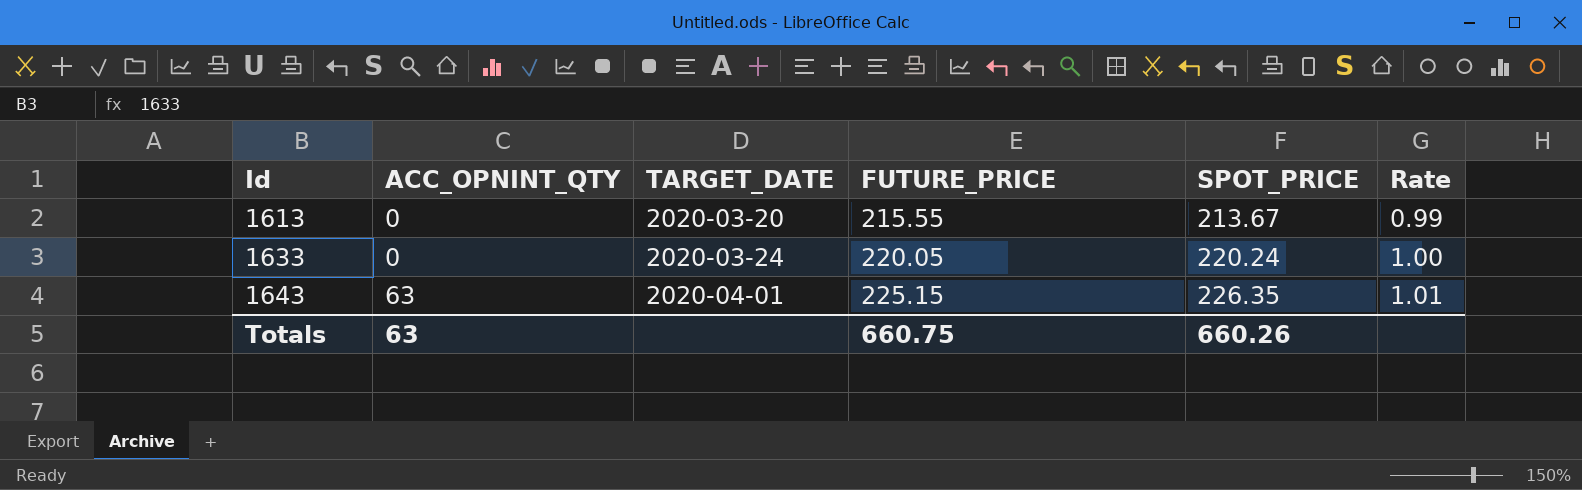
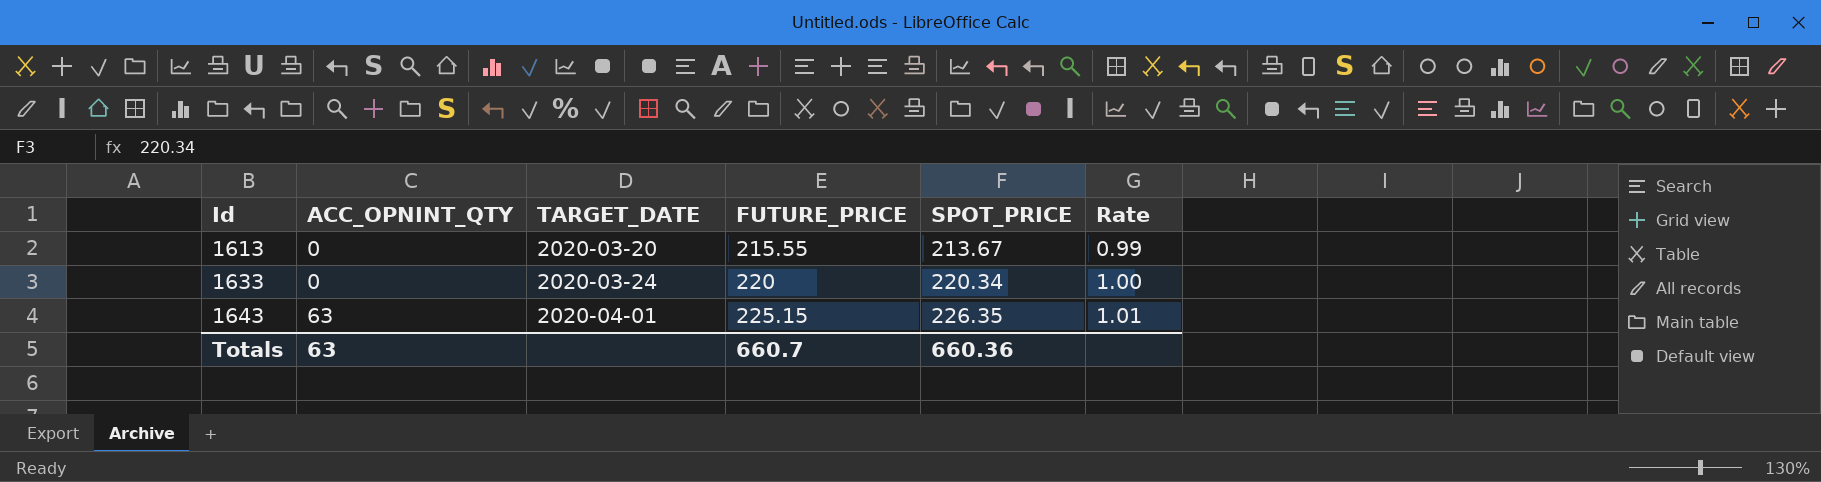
1633 | FUTURE_PRICE: 220.05 -> 220
1633 | SPOT_PRICE: 220.24 -> 220.34
Totals | FUTURE_PRICE: 660.75 -> 660.7
Totals | SPOT_PRICE: 660.26 -> 660.36

